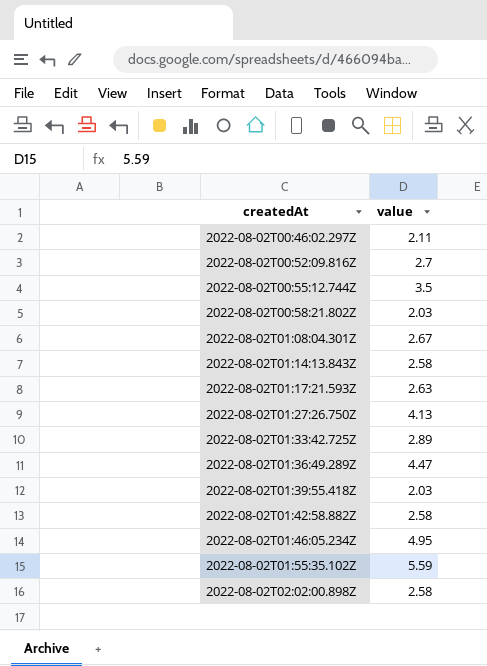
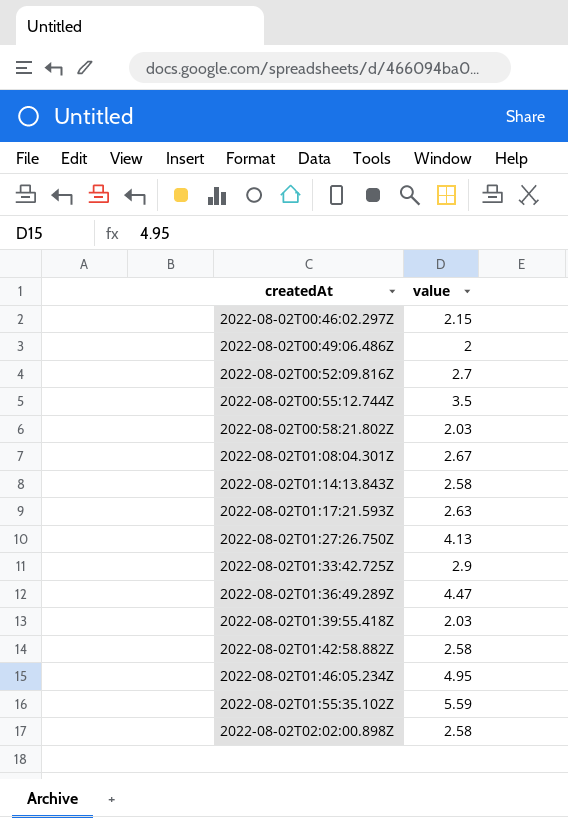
2022-08-02T00:46:02.297Z | value: 2.11 -> 2.15
row 2022-08-02T00:49:06.486Z: none -> 2
2022-08-02T01:33:42.725Z | value: 2.89 -> 2.9

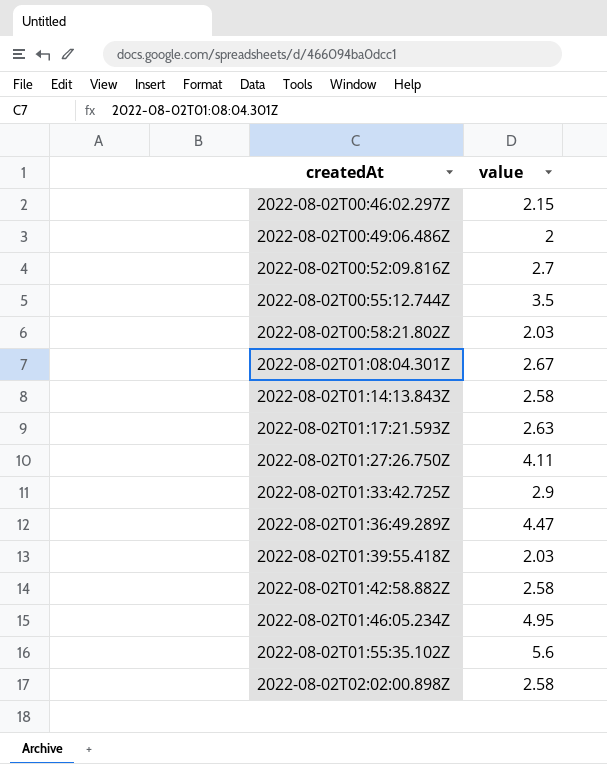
2022-08-02T01:27:26.750Z | value: 4.13 -> 4.11
2022-08-02T01:55:35.102Z | value: 5.59 -> 5.6

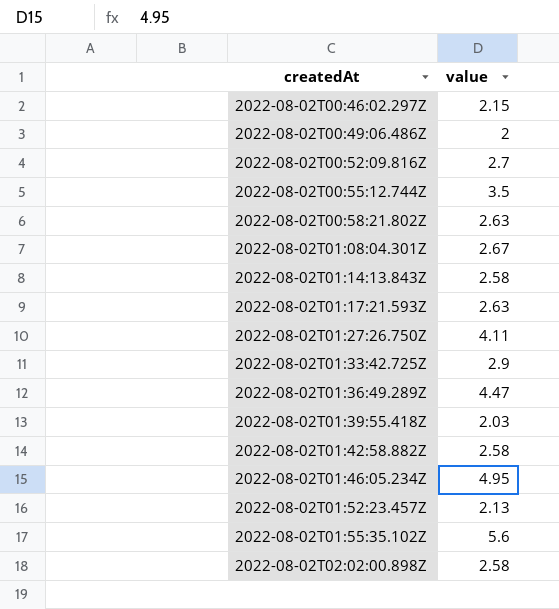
2022-08-02T00:58:21.802Z | value: 2.03 -> 2.63
row 2022-08-02T01:52:23.457Z: none -> 2.13

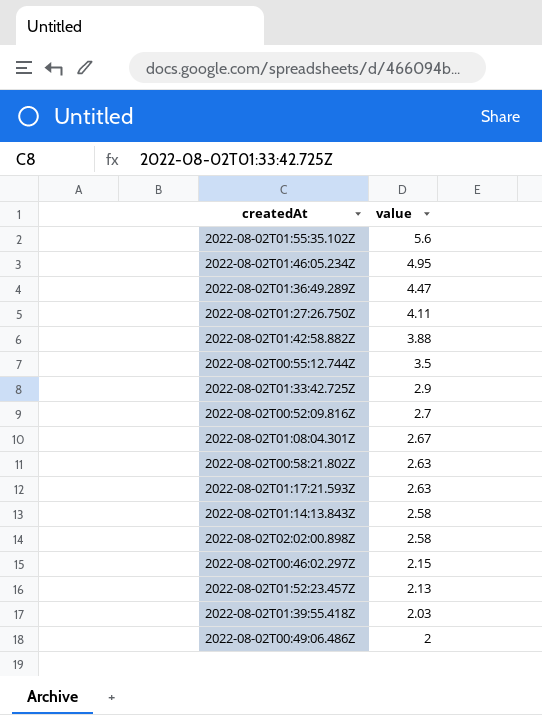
row order: createdAt ascending -> value descending
2022-08-02T01:42:58.882Z | value: 2.58 -> 3.88

